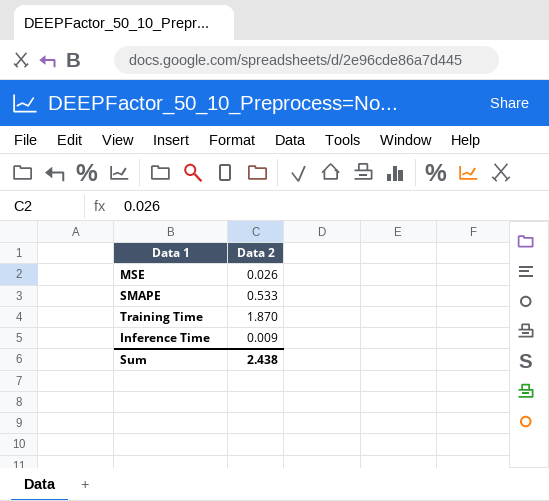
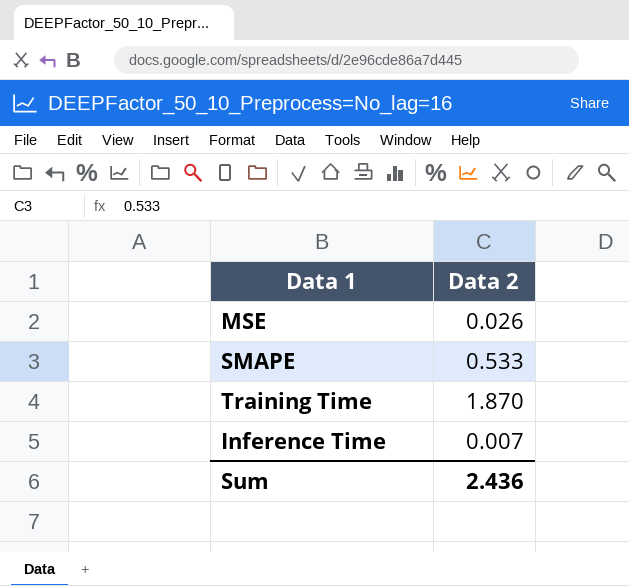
Inference Time | Data 2: 0.009 -> 0.007
Sum | Data 2: 2.438 -> 2.436

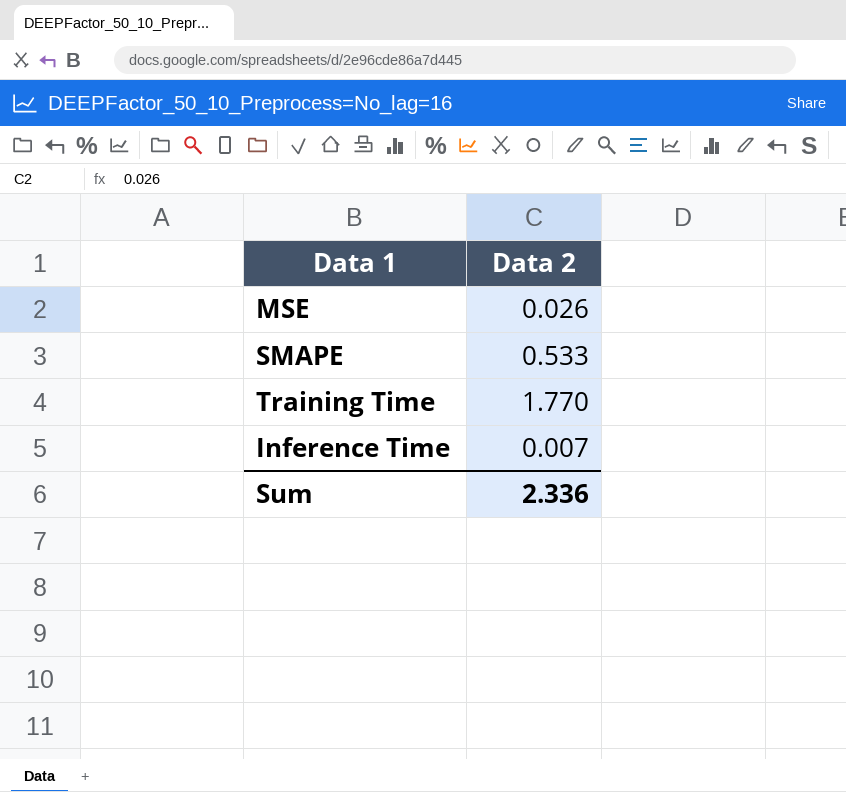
Training Time | Data 2: 1.870 -> 1.770
Sum | Data 2: 2.436 -> 2.336

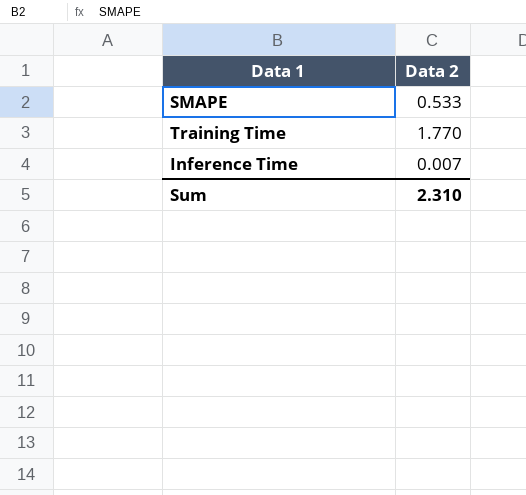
row MSE: 0.026 -> none
Sum | Data 2: 2.336 -> 2.310

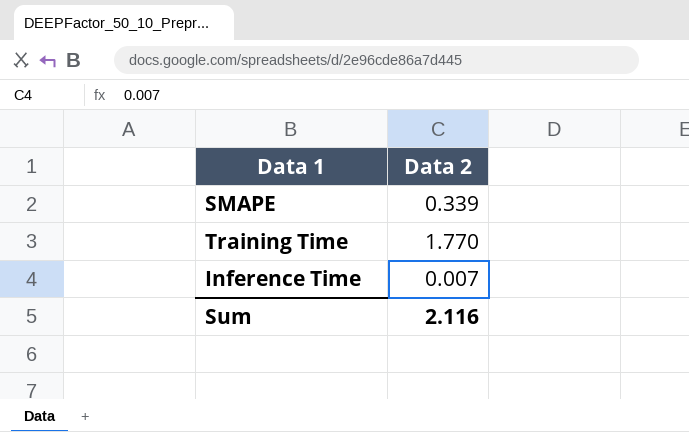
SMAPE | Data 2: 0.533 -> 0.339
Sum | Data 2: 2.310 -> 2.116

